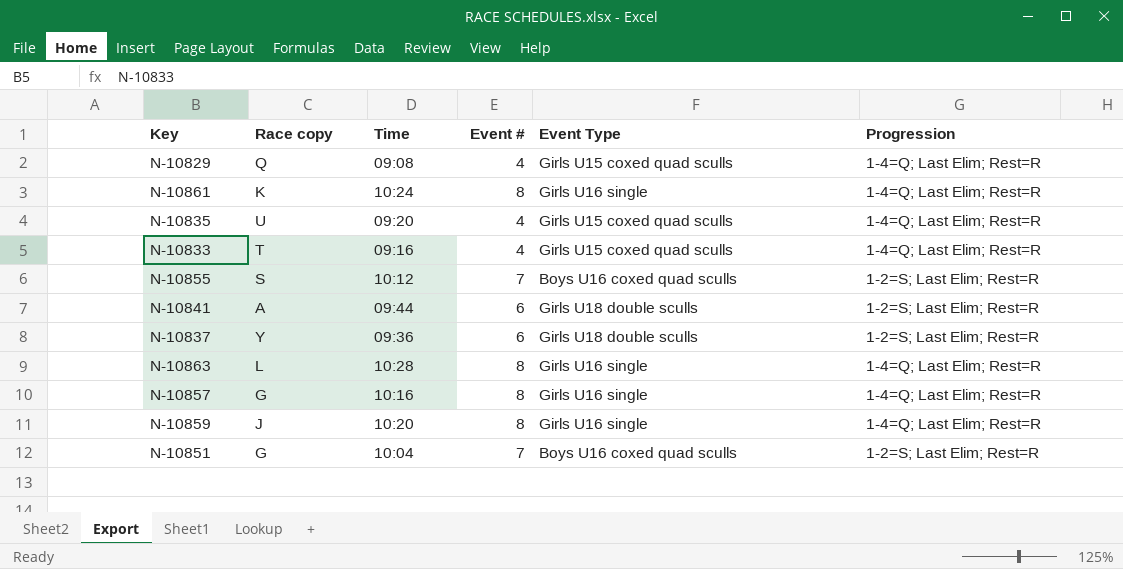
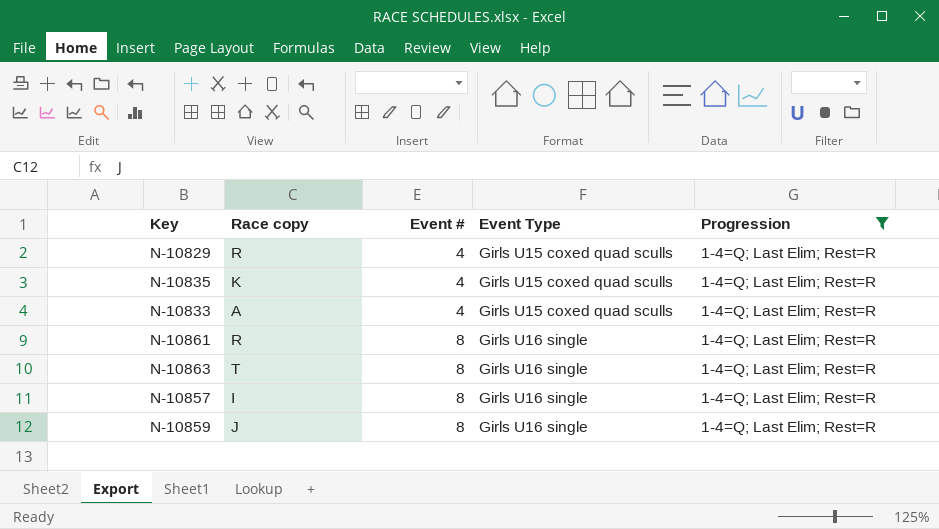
filter: none -> Progression = 1-4=Q; Last Elim; Rest=R
row order: none -> Event # ascending
column Time | position: 3 -> none
N-10829 | Race copy: Q -> R
N-10835 | Race copy: U -> K
N-10833 | Race copy: T -> A
N-10861 | Race copy: K -> R
N-10863 | Race copy: L -> T
N-10857 | Race copy: G -> I

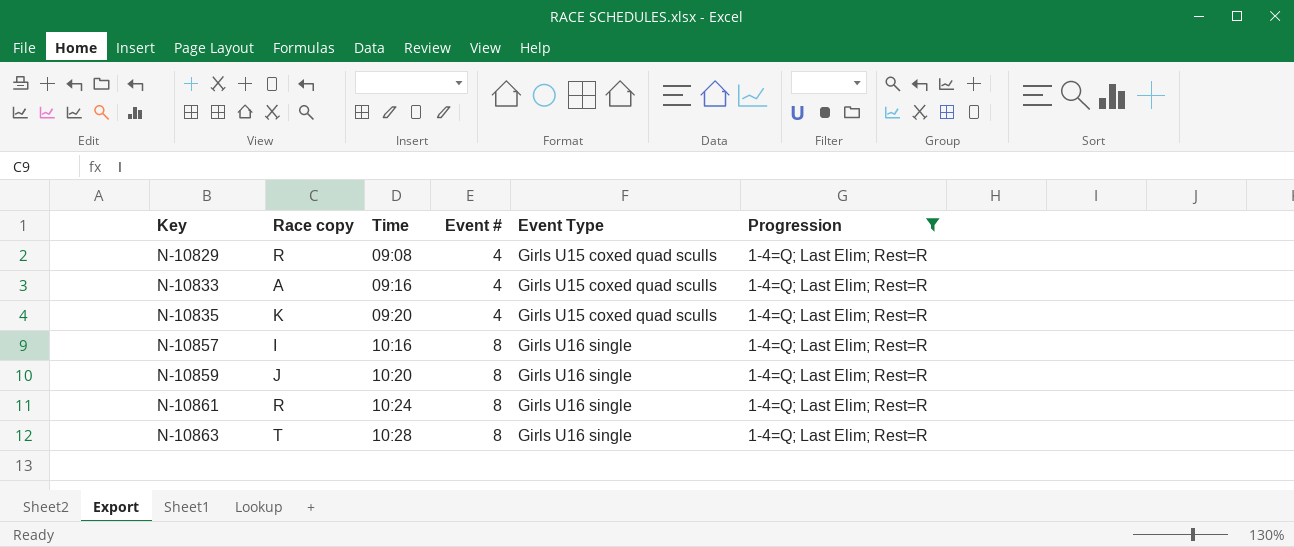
row order: Event # ascending -> Key ascending
column Time | position: none -> 3

